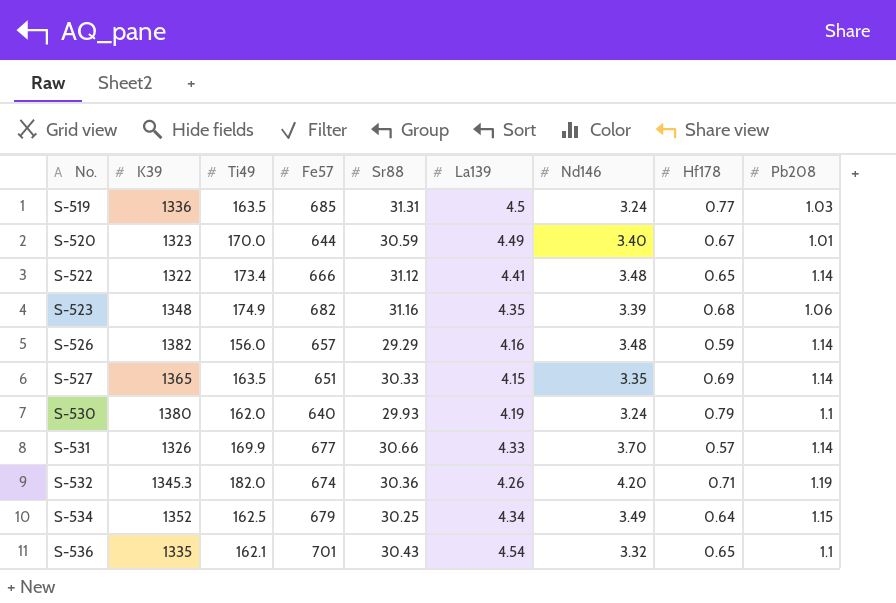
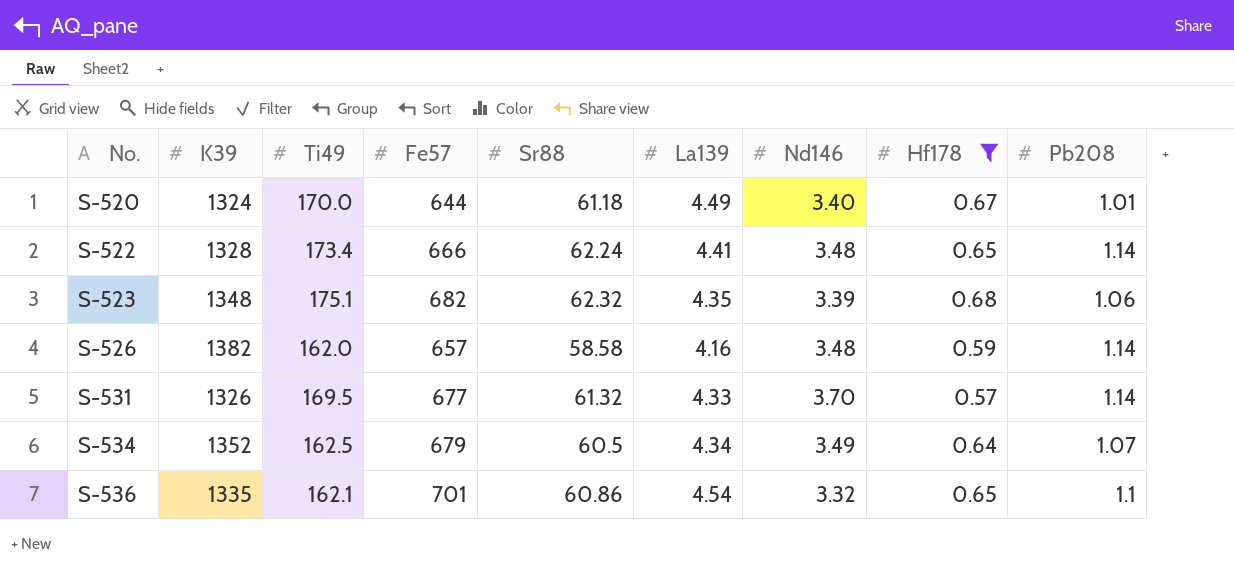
filter: none -> Hf178 <= 0.68
S-520 | K39: 1323 -> 1324
S-520 | Sr88: 30.59 -> 61.18
S-522 | K39: 1322 -> 1328
S-522 | Sr88: 31.12 -> 62.24
S-523 | Ti49: 174.9 -> 175.1
S-523 | Sr88: 31.16 -> 62.32
S-526 | Ti49: 156.0 -> 162.0
S-526 | Sr88: 29.29 -> 58.58
S-531 | Ti49: 169.9 -> 169.5
S-531 | Sr88: 30.66 -> 61.32
S-534 | Sr88: 30.25 -> 60.5
S-534 | Pb208: 1.15 -> 1.07
S-536 | Sr88: 30.43 -> 60.86

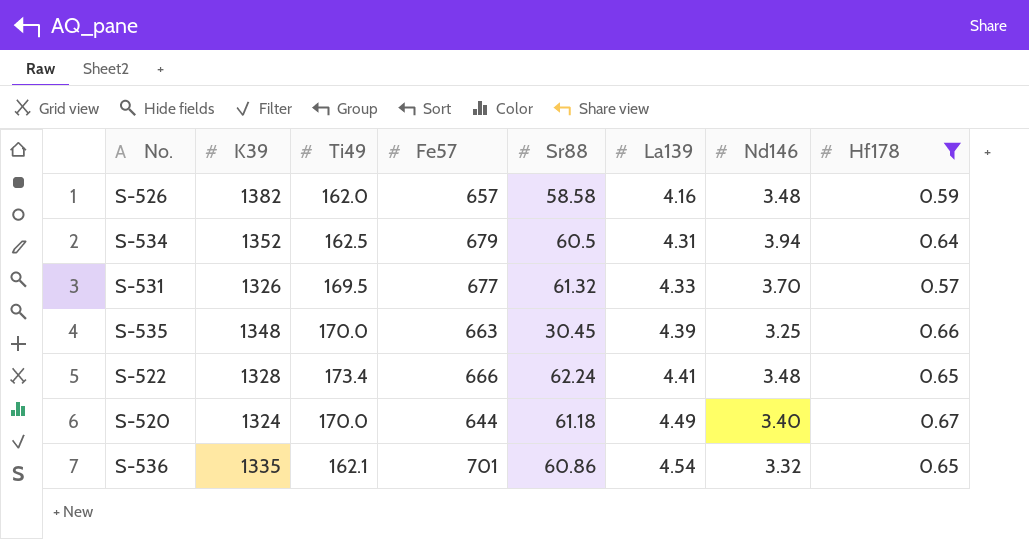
row order: No. ascending -> La139 ascending
column Pb208 | position: 9 -> none
row S-523: 1348 | 175.1 | 682 | 62.32 | 4.35 | 3.39 | 0.68 | 1.06 -> none
S-534 | La139: 4.34 -> 4.31
S-534 | Nd146: 3.49 -> 3.94
row S-535: none -> 1348 | 170.0 | 663 | 30.45 | 4.39 | 3.25 | 0.66

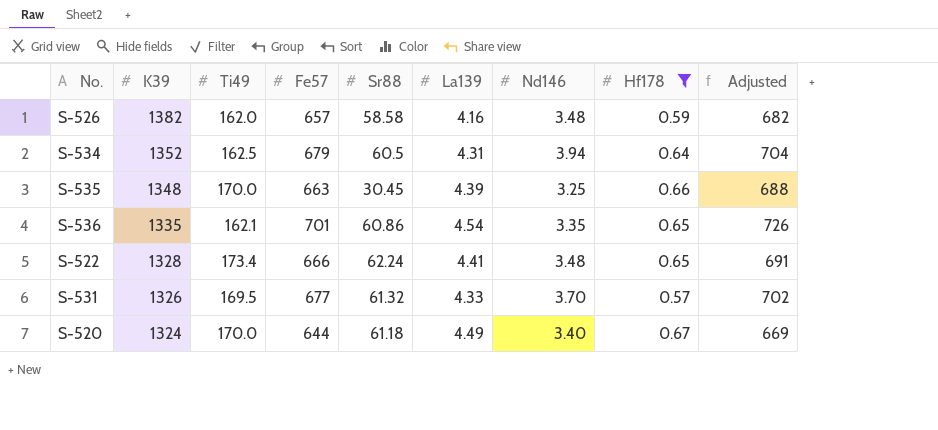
row order: La139 ascending -> K39 descending
column Adjusted | formula: none -> [Fe57] + 25
S-536 | Nd146: 3.32 -> 3.35

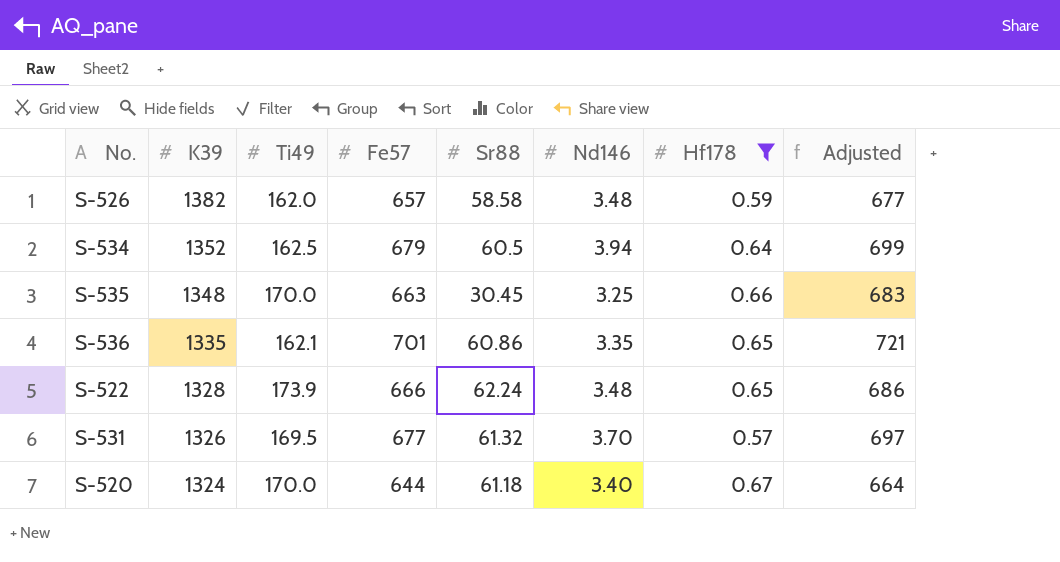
column La139 | position: 6 -> none
column Adjusted | formula: [Fe57] + 25 -> [Fe57] + 20
S-522 | Ti49: 173.4 -> 173.9

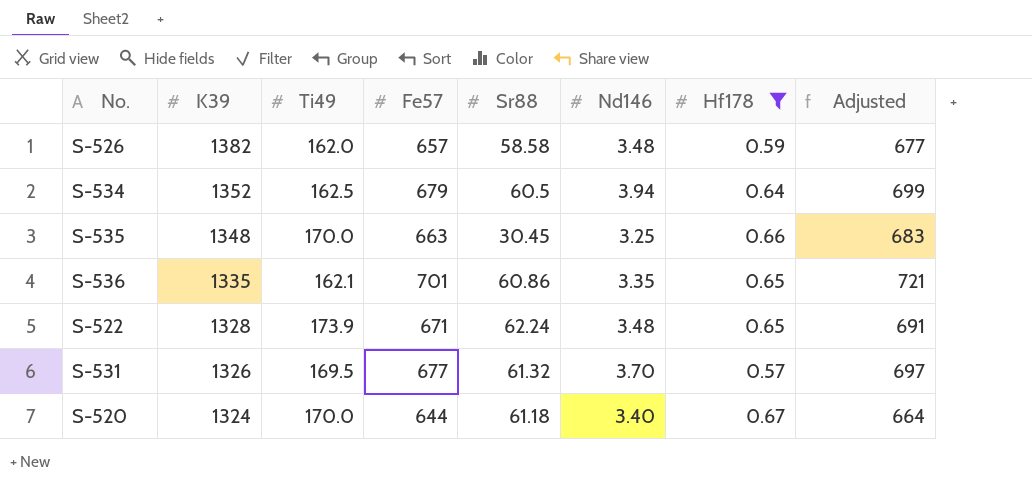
S-522 | Fe57: 666 -> 671
S-522 | Adjusted: 686 -> 691

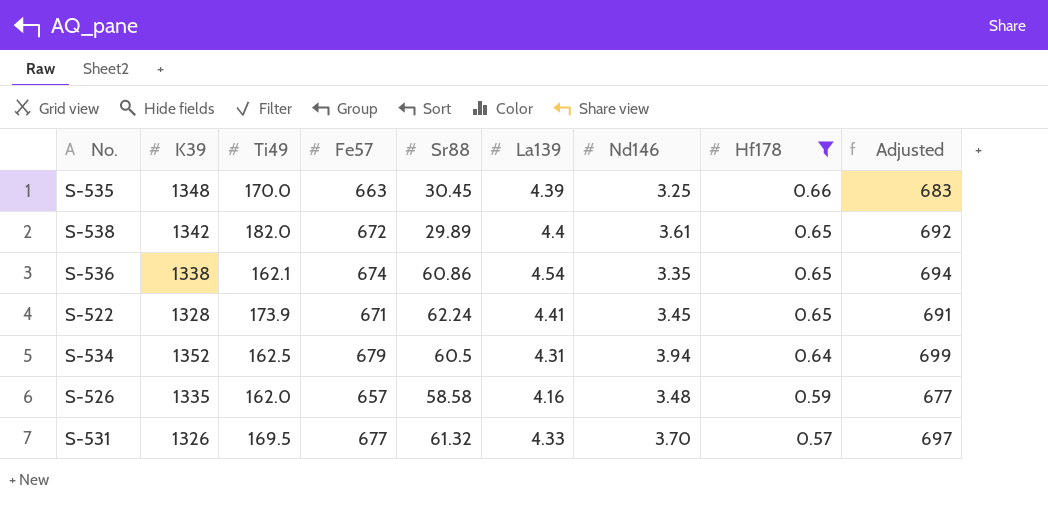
row order: K39 descending -> Hf178 descending
column La139 | position: none -> 6
row S-520: 1324 | 170.0 | 644 | 61.18 | 3.40 | 0.67 | 664 -> none
row S-538: none -> 1342 | 182.0 | 672 | 29.89 | 4.4 | 3.61 | 0.65 | 692
S-536 | K39: 1335 -> 1338
S-536 | Fe57: 701 -> 674
S-536 | Adjusted: 721 -> 694
S-522 | Nd146: 3.48 -> 3.45
S-526 | K39: 1382 -> 1335

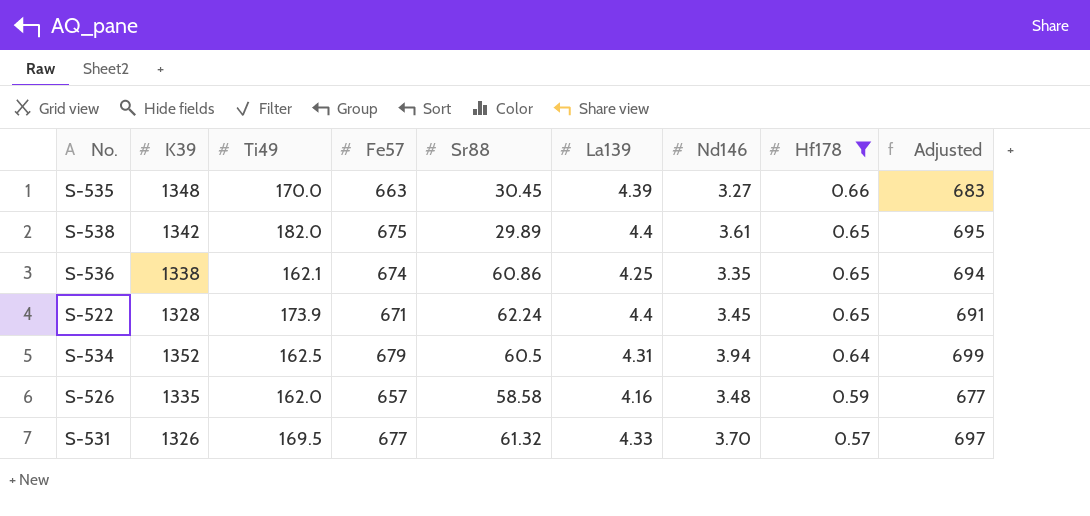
S-535 | Nd146: 3.25 -> 3.27
S-538 | Fe57: 672 -> 675
S-538 | Adjusted: 692 -> 695
S-536 | La139: 4.54 -> 4.25
S-522 | La139: 4.41 -> 4.4

